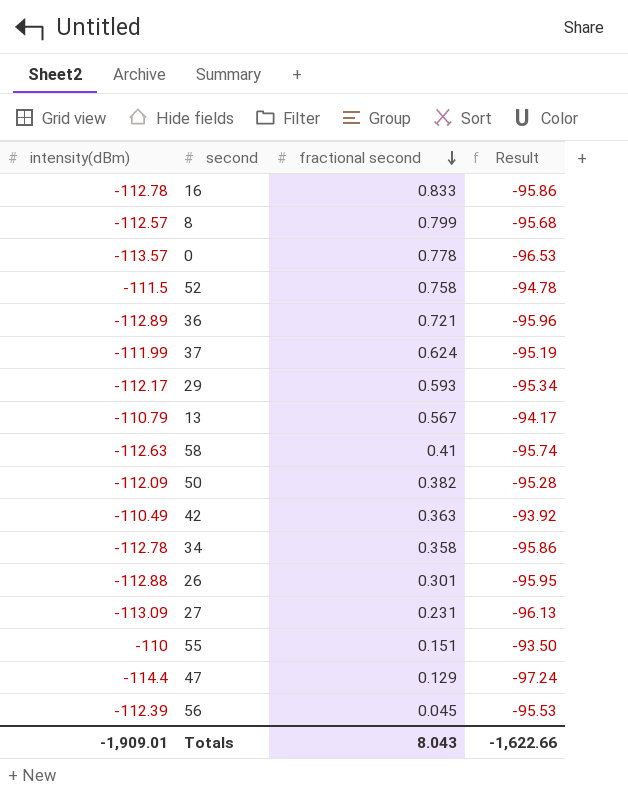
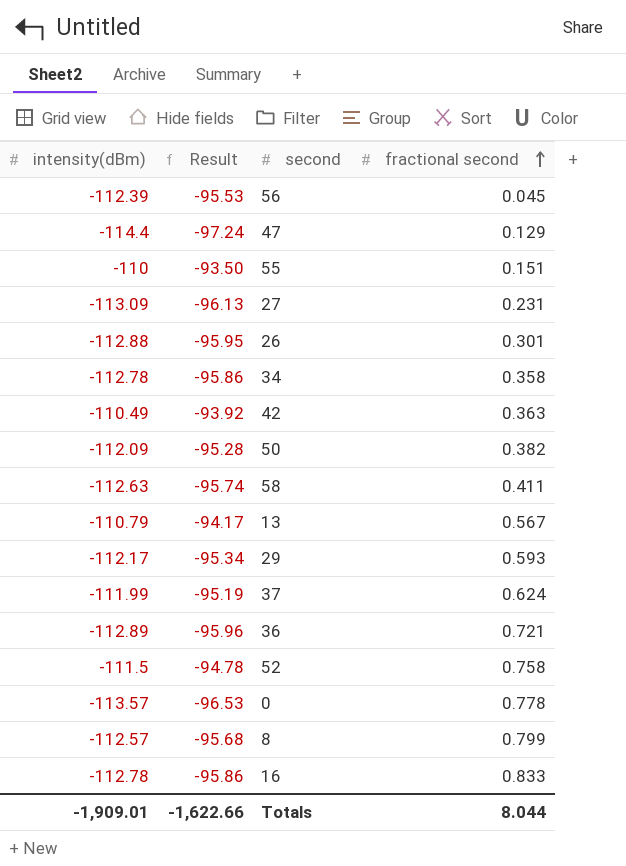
row order: fractional second descending -> fractional second ascending
column Result | position: 4 -> 2
58 | fractional second: 0.41 -> 0.411
Totals | fractional second: 8.043 -> 8.044

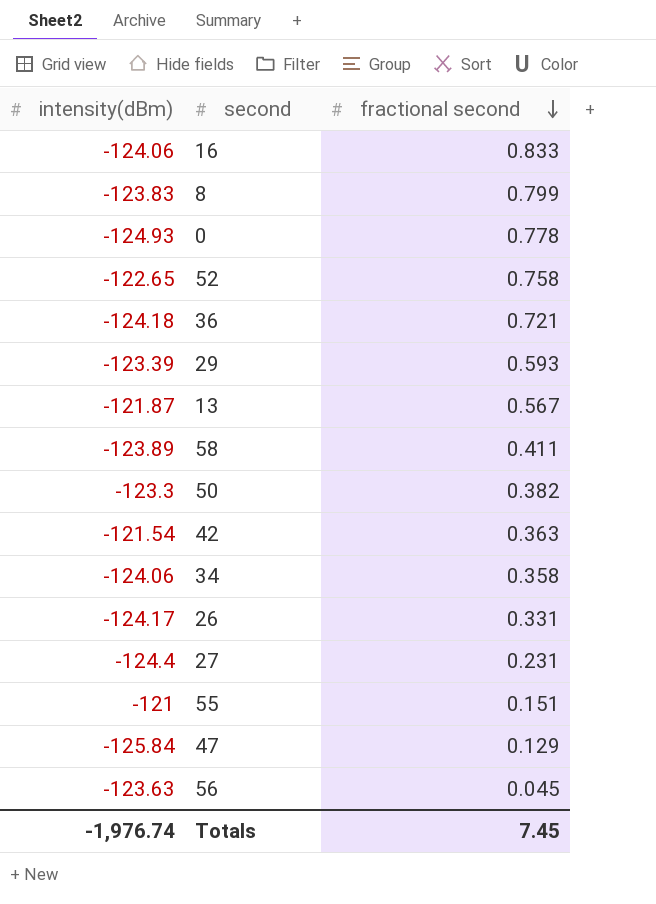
row order: fractional second ascending -> fractional second descending
column Result | formula: [intensity(dBm)] * 0.85 -> none
row 37: -111.99 | -95.19 | 0.624 -> none
16 | intensity(dBm): -112.78 -> -124.06
8 | intensity(dBm): -112.57 -> -123.83
0 | intensity(dBm): -113.57 -> -124.93
52 | intensity(dBm): -111.5 -> -122.65
36 | intensity(dBm): -112.89 -> -124.18
29 | intensity(dBm): -112.17 -> -123.39
13 | intensity(dBm): -110.79 -> -121.87
58 | intensity(dBm): -112.63 -> -123.89
50 | intensity(dBm): -112.09 -> -123.3
42 | intensity(dBm): -110.49 -> -121.54
34 | intensity(dBm): -112.78 -> -124.06
26 | intensity(dBm): -112.88 -> -124.17
26 | fractional second: 0.301 -> 0.331
27 | intensity(dBm): -113.09 -> -124.4
55 | intensity(dBm): -110 -> -121
47 | intensity(dBm): -114.4 -> -125.84
56 | intensity(dBm): -112.39 -> -123.63
Totals | intensity(dBm): -1,909.01 -> -1,976.74
Totals | fractional second: 8.044 -> 7.45

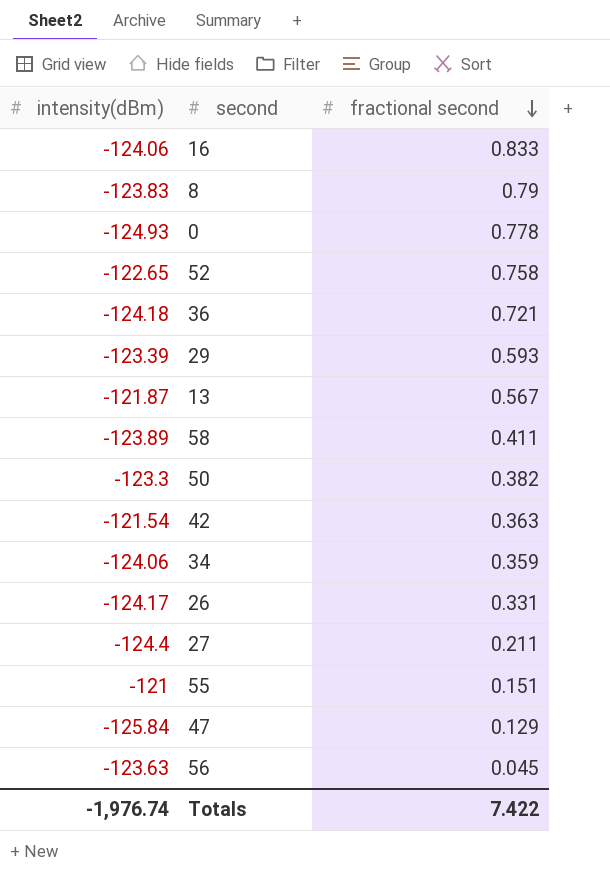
8 | fractional second: 0.799 -> 0.79
34 | fractional second: 0.358 -> 0.359
27 | fractional second: 0.231 -> 0.211
Totals | fractional second: 7.45 -> 7.422

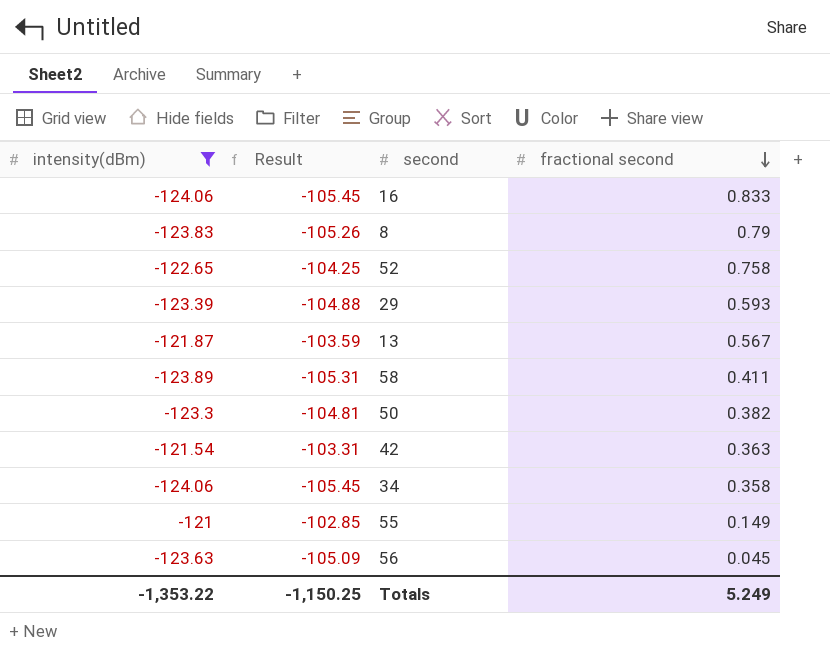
filter: none -> intensity(dBm) >= -124.06
column Result | formula: none -> [intensity(dBm)] * 0.85
34 | fractional second: 0.359 -> 0.358
55 | fractional second: 0.151 -> 0.149
Totals | intensity(dBm): -1,976.74 -> -1,353.22
Totals | fractional second: 7.422 -> 5.249

